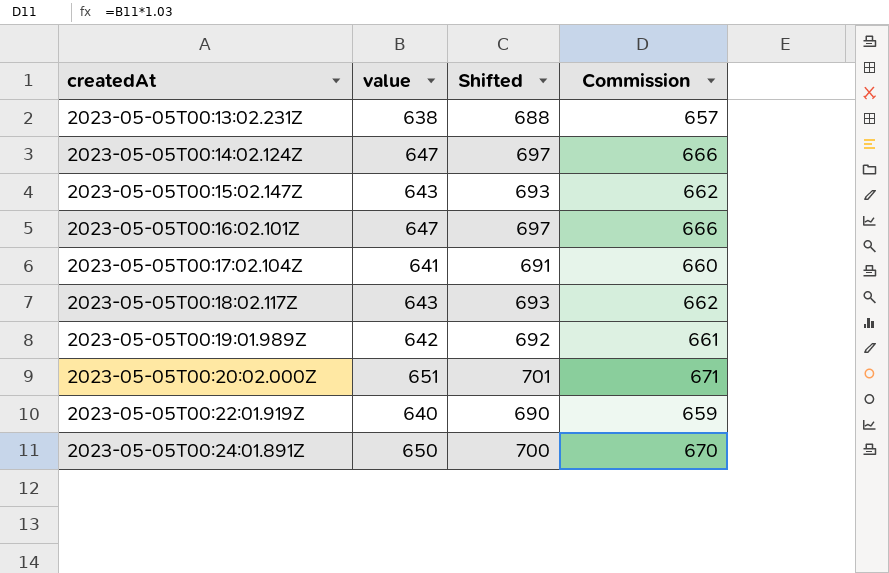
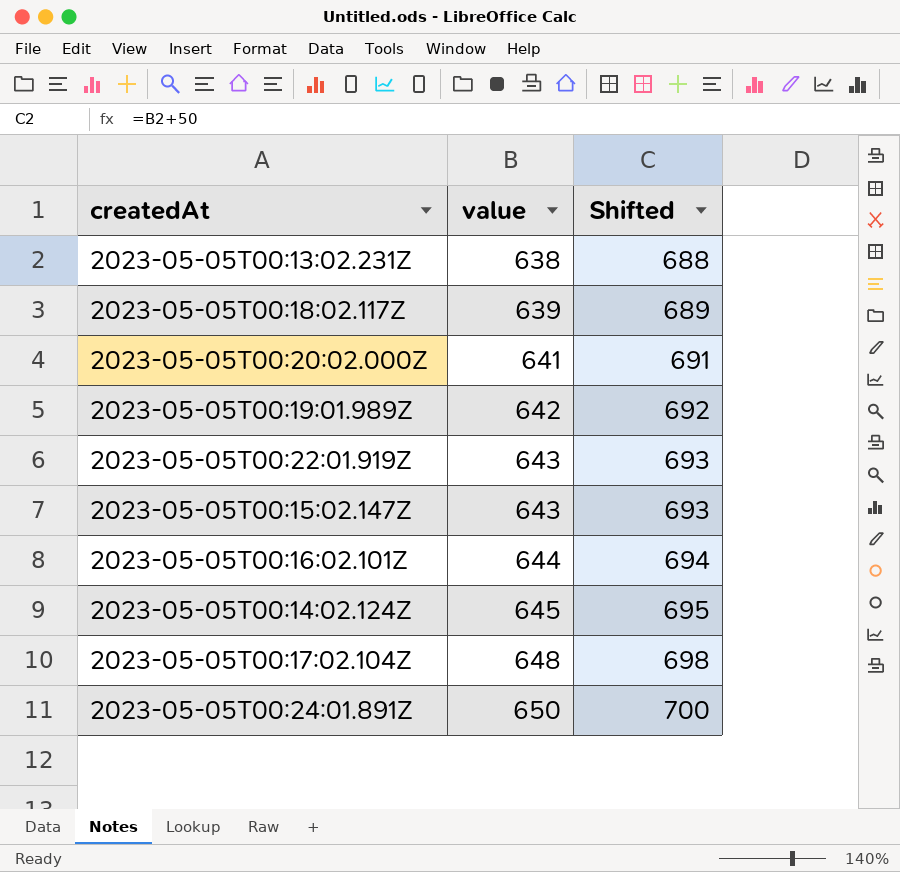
row order: createdAt ascending -> value ascending
column Commission | formula: [value] * 1.03 -> none
2023-05-05T00:18:02.117Z | value: 643 -> 639
2023-05-05T00:18:02.117Z | Shifted: 693 -> 689
2023-05-05T00:20:02.000Z | value: 651 -> 641
2023-05-05T00:20:02.000Z | Shifted: 701 -> 691
2023-05-05T00:22:01.919Z | value: 640 -> 643
2023-05-05T00:22:01.919Z | Shifted: 690 -> 693
2023-05-05T00:16:02.101Z | value: 647 -> 644
2023-05-05T00:16:02.101Z | Shifted: 697 -> 694
2023-05-05T00:14:02.124Z | value: 647 -> 645
2023-05-05T00:14:02.124Z | Shifted: 697 -> 695
2023-05-05T00:17:02.104Z | value: 641 -> 648
2023-05-05T00:17:02.104Z | Shifted: 691 -> 698

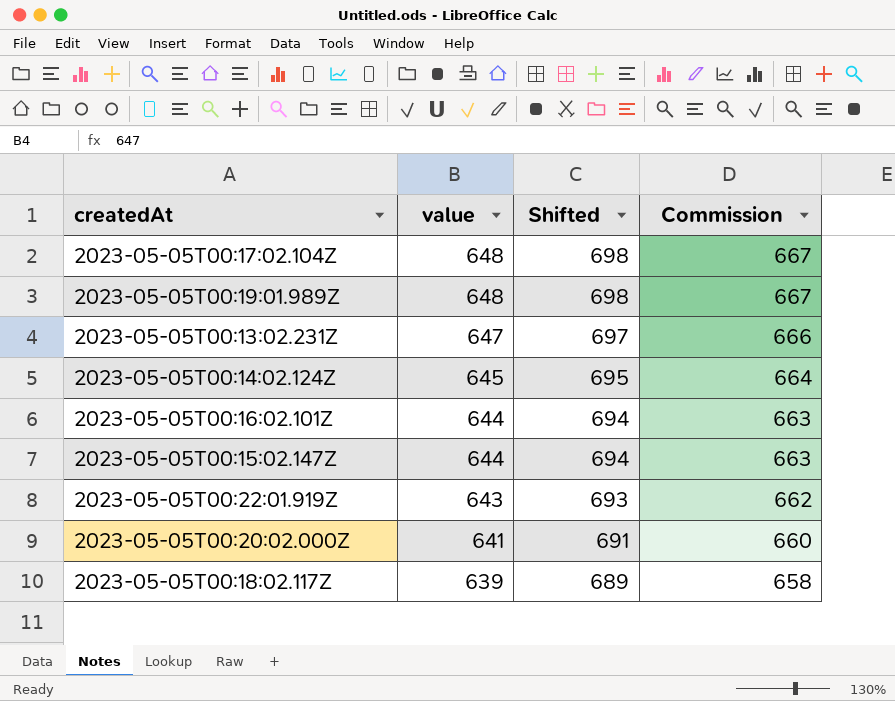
row order: value ascending -> value descending
column Commission | formula: none -> [value] * 1.03
row 2023-05-05T00:24:01.891Z: 650 | 700 -> none
2023-05-05T00:19:01.989Z | value: 642 -> 648
2023-05-05T00:19:01.989Z | Shifted: 692 -> 698
2023-05-05T00:13:02.231Z | value: 638 -> 647
2023-05-05T00:13:02.231Z | Shifted: 688 -> 697
2023-05-05T00:15:02.147Z | value: 643 -> 644
2023-05-05T00:15:02.147Z | Shifted: 693 -> 694

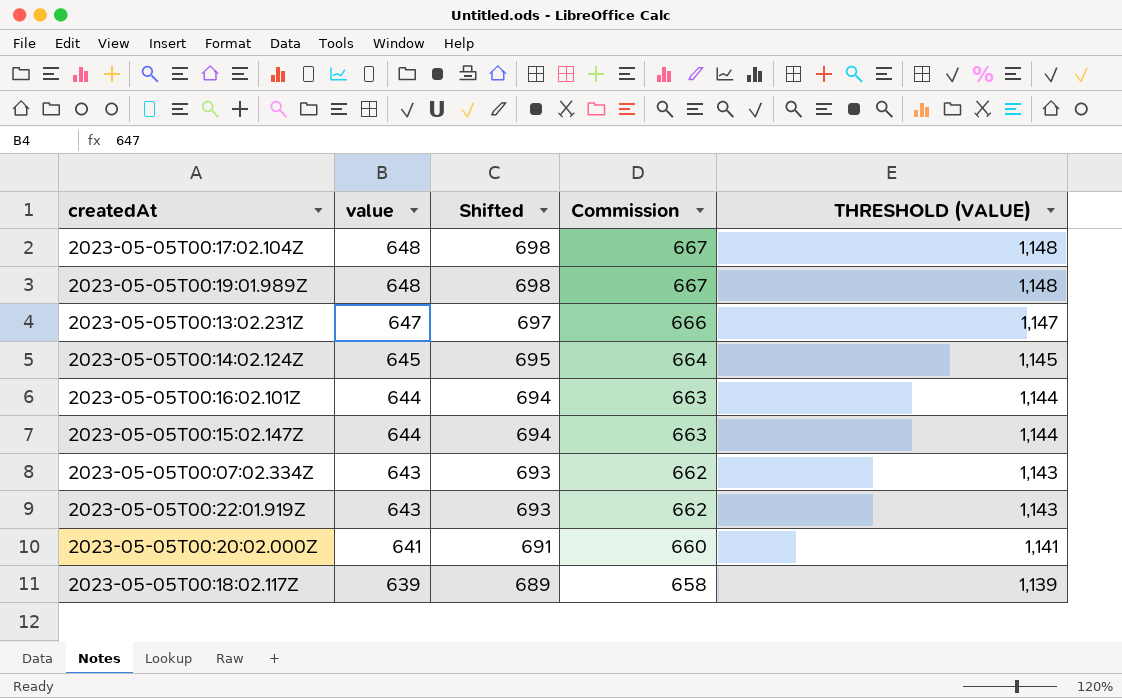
column THRESHOLD (VALUE) | formula: none -> [value] + 500
row 2023-05-05T00:07:02.334Z: none -> 643 | 693 | 662 | 1,143

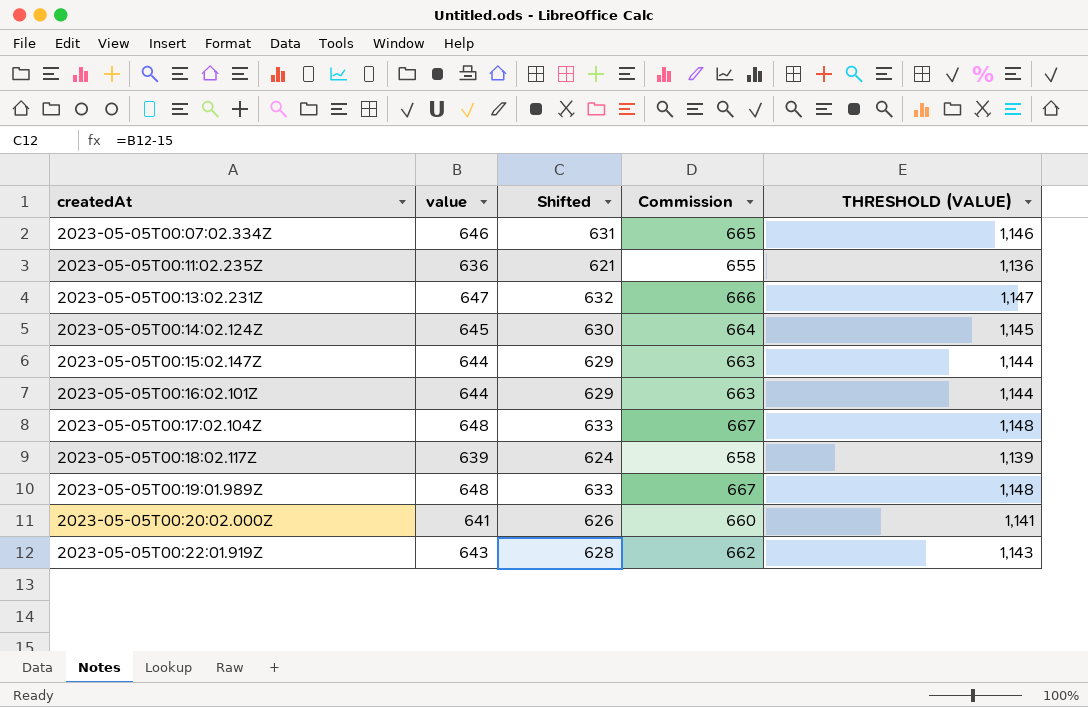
row order: value descending -> createdAt ascending
column Shifted | formula: [value] + 50 -> [value] - 15
2023-05-05T00:07:02.334Z | value: 643 -> 646
2023-05-05T00:07:02.334Z | Commission: 662 -> 665
2023-05-05T00:07:02.334Z | THRESHOLD (VALUE): 1,143 -> 1,146
row 2023-05-05T00:11:02.235Z: none -> 636 | 621 | 655 | 1,136

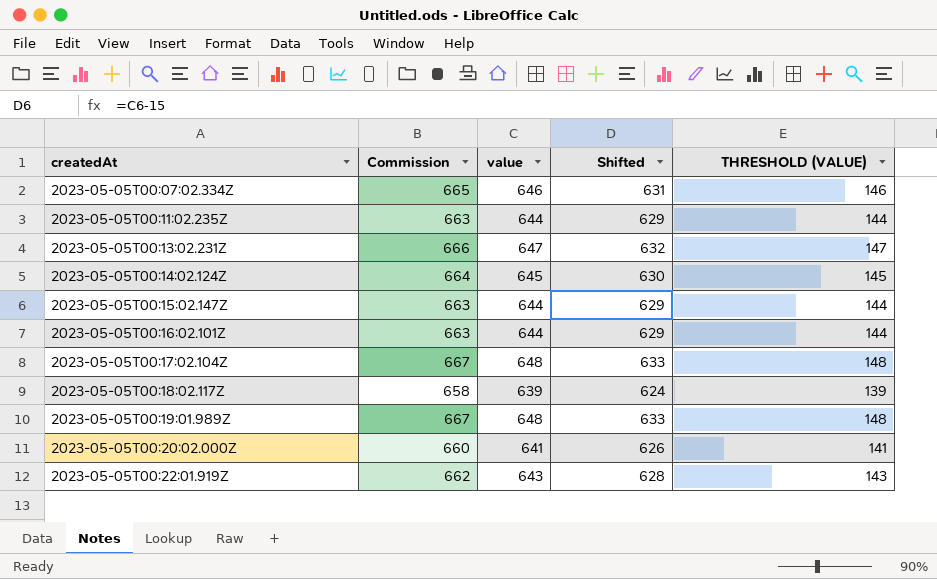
column Commission | position: 4 -> 2
column THRESHOLD (VALUE) | formula: [value] + 500 -> [value] - 500
2023-05-05T00:11:02.235Z | Commission: 655 -> 663
2023-05-05T00:11:02.235Z | value: 636 -> 644
2023-05-05T00:11:02.235Z | Shifted: 621 -> 629

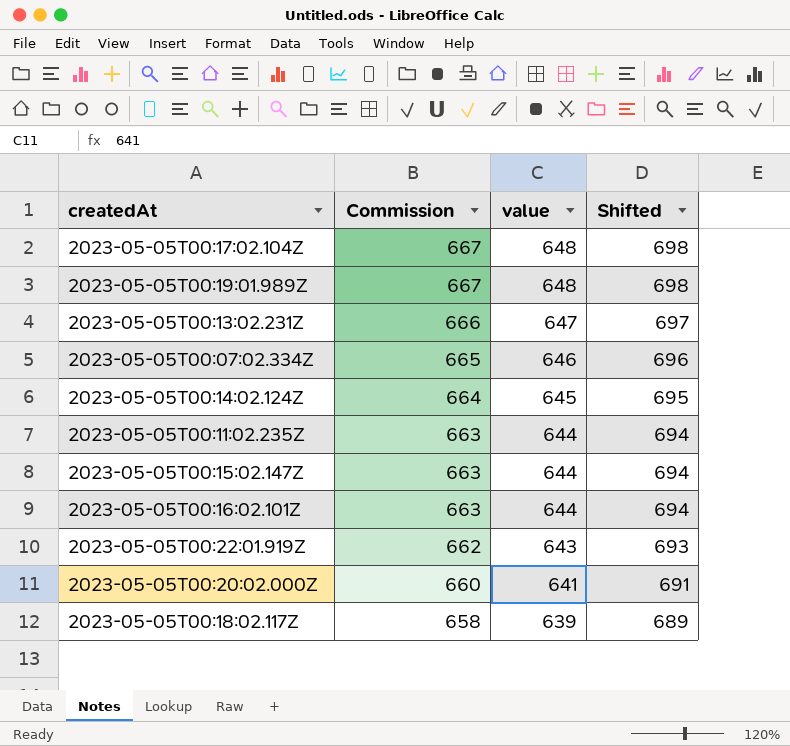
row order: createdAt ascending -> Commission descending
column THRESHOLD (VALUE) | formula: [value] - 500 -> none
column Shifted | formula: [value] - 15 -> [value] + 50

